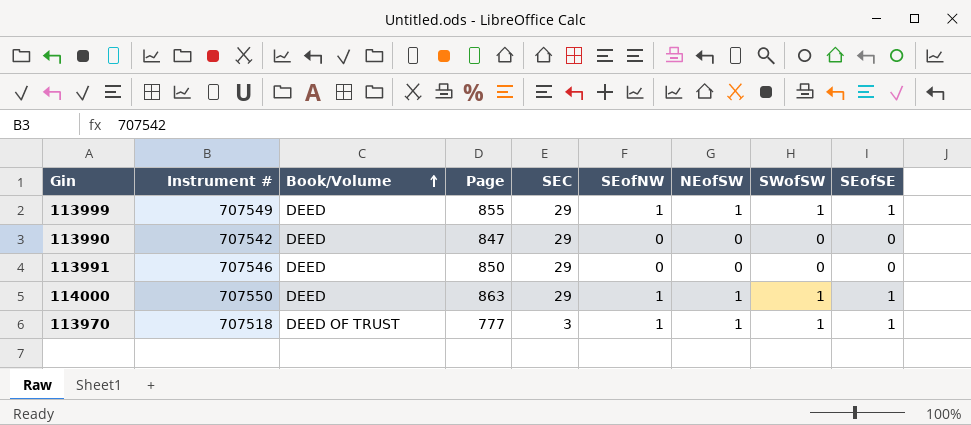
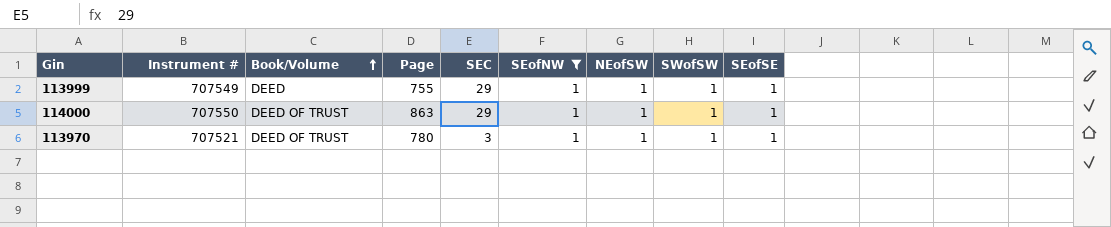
filter: none -> SEofNW = 1
113999 | Page: 855 -> 755
114000 | Book/Volume: DEED -> DEED OF TRUST
113970 | Instrument #: 707518 -> 707521
113970 | Page: 777 -> 780

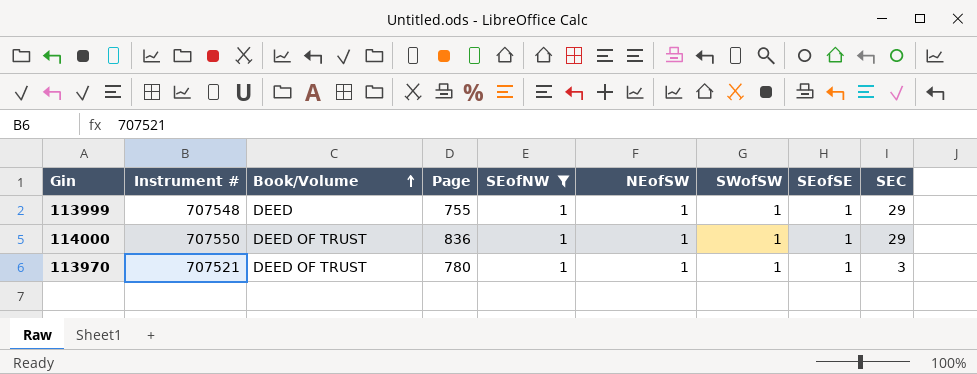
column SEC | position: 5 -> 9
113999 | Instrument #: 707549 -> 707548
114000 | Page: 863 -> 836

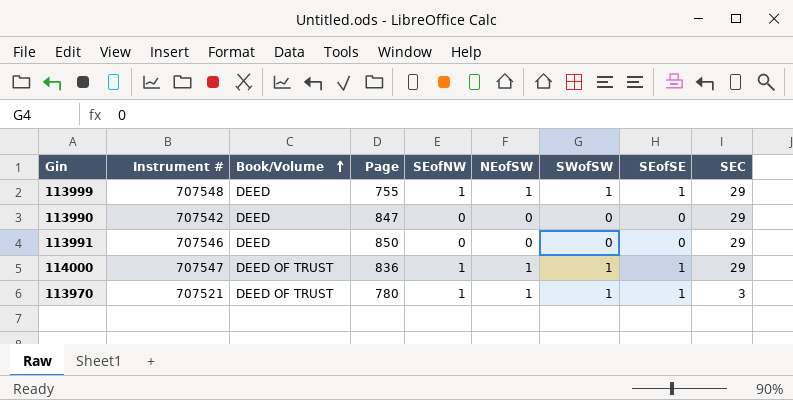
filter: SEofNW = 1 -> none
114000 | Instrument #: 707550 -> 707547

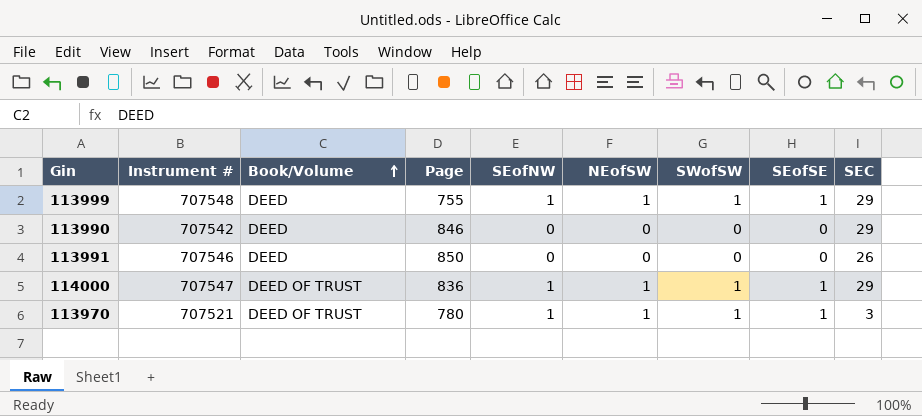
113990 | Page: 847 -> 846
113991 | SEC: 29 -> 26

